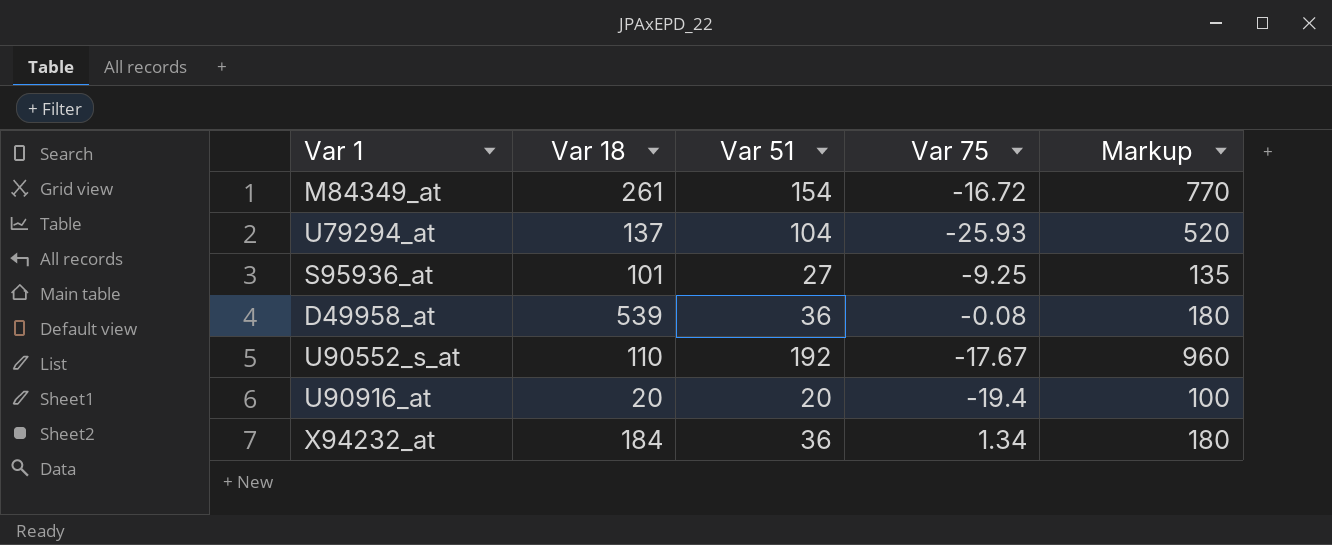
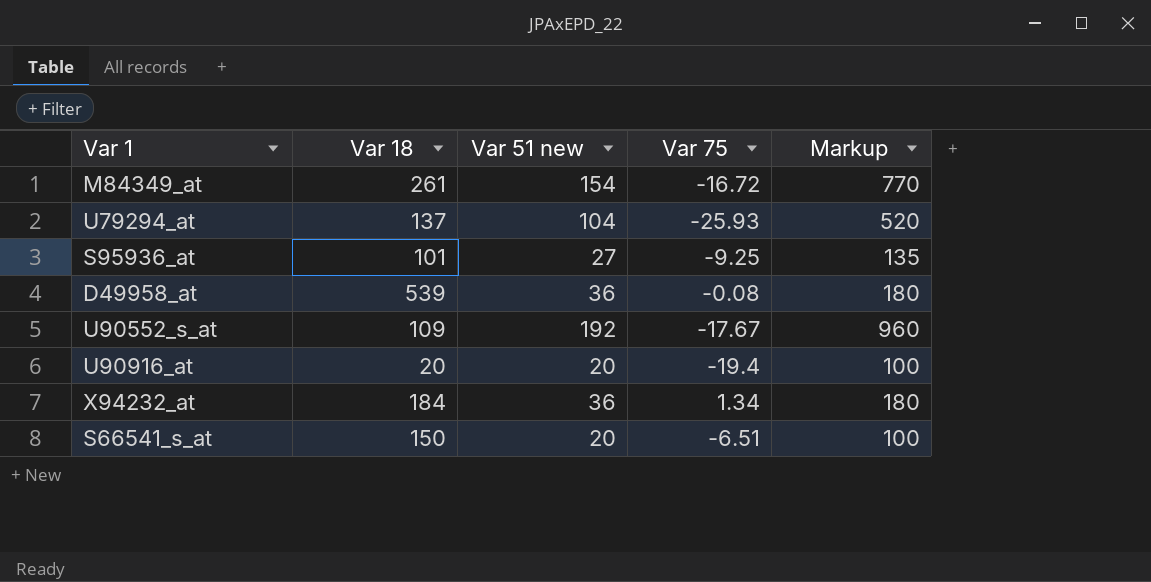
column name: Var 51 -> Var 51 new
U90552_s_at | Var 18: 110 -> 109
row S66541_s_at: none -> 150 | 20 | -6.51 | 100

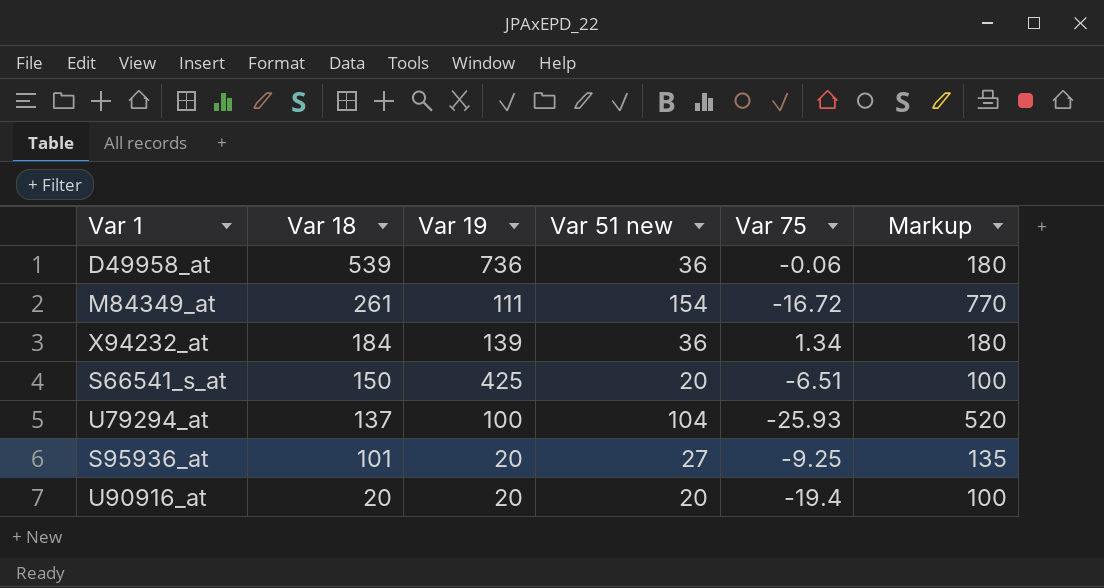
row order: none -> Var 18 descending
column Var 19 | position: none -> 3
row U90552_s_at: 109 | 192 | -17.67 | 960 -> none
D49958_at | Var 75: -0.08 -> -0.06

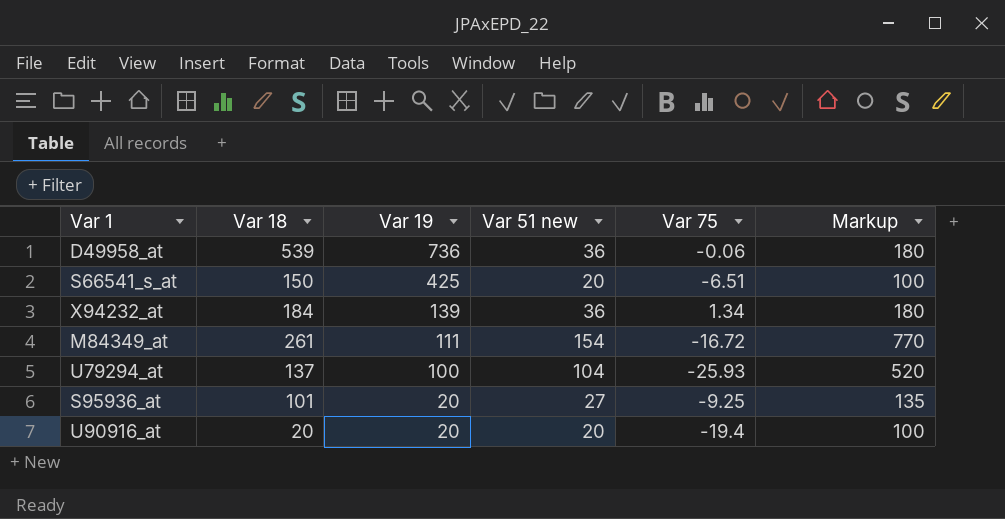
row order: Var 18 descending -> Var 19 descending

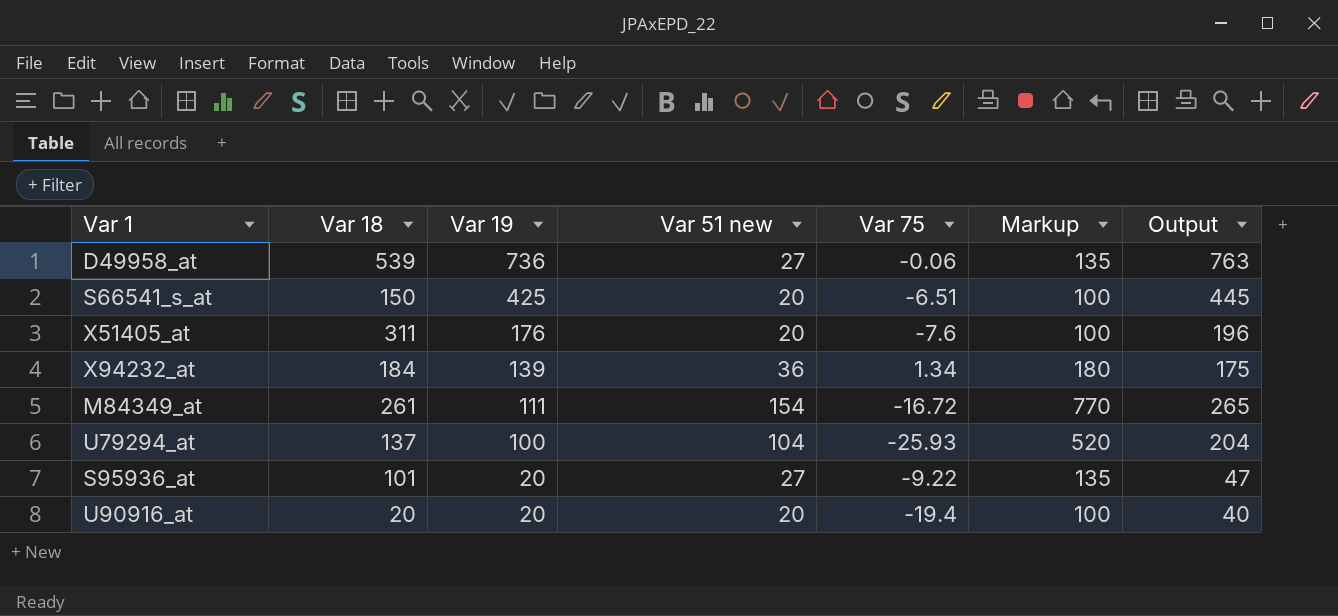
column Output | formula: none -> [Var 19] + [Var 51 new]
D49958_at | Var 51 new: 36 -> 27
D49958_at | Markup: 180 -> 135
row X51405_at: none -> 311 | 176 | 20 | -7.6 | 100 | 196
S95936_at | Var 75: -9.25 -> -9.22

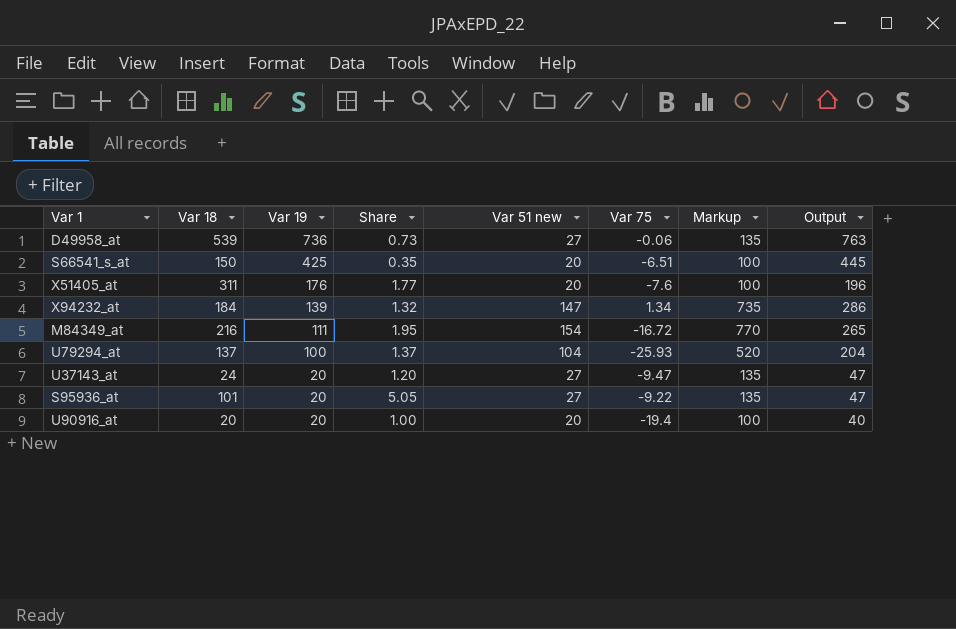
column Share | formula: none -> [Var 18] / [Var 19]
X94232_at | Var 51 new: 36 -> 147
X94232_at | Markup: 180 -> 735
X94232_at | Output: 175 -> 286
M84349_at | Var 18: 261 -> 216
row U37143_at: none -> 24 | 20 | 1.20 | 27 | -9.47 | 135 | 47

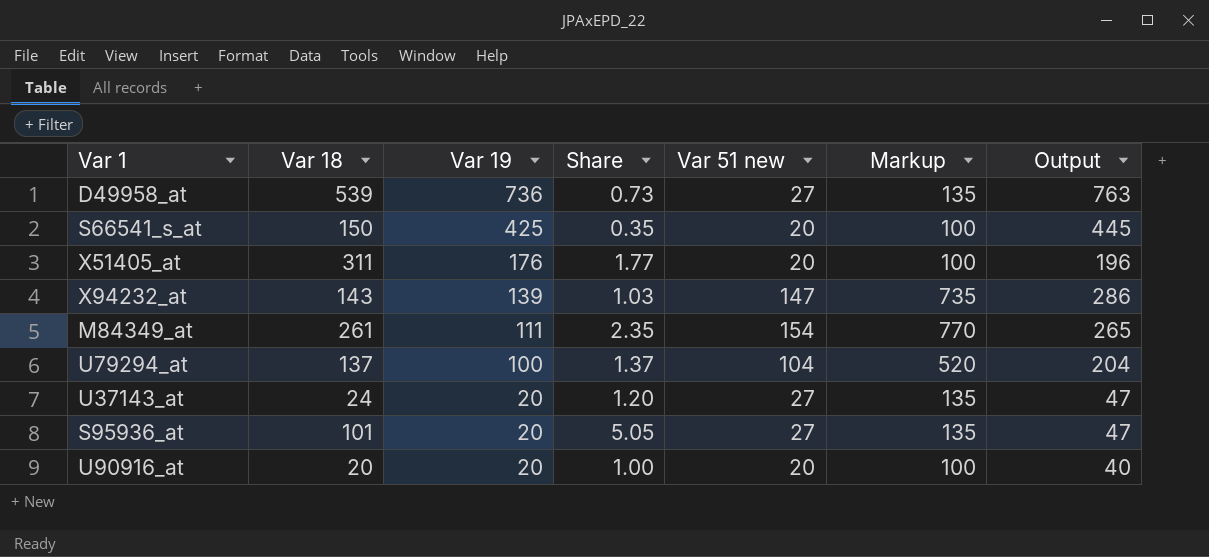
column Var 75 | position: 6 -> none
X94232_at | Var 18: 184 -> 143
X94232_at | Share: 1.32 -> 1.03
M84349_at | Var 18: 216 -> 261
M84349_at | Share: 1.95 -> 2.35

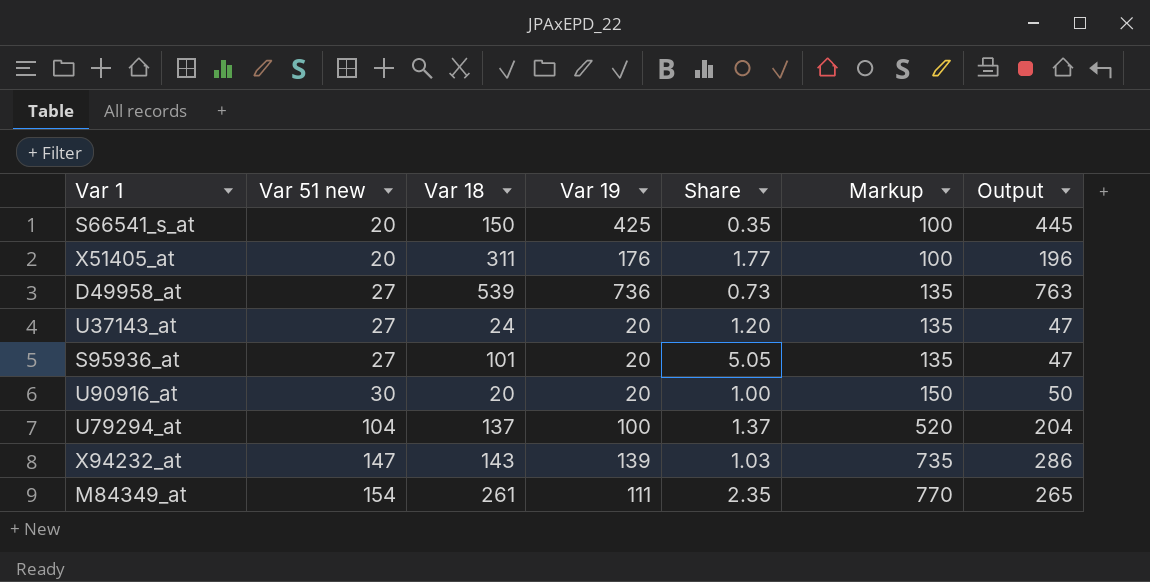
row order: Var 19 descending -> Var 51 new ascending
column Var 51 new | position: 5 -> 2
U90916_at | Var 51 new: 20 -> 30
U90916_at | Markup: 100 -> 150
U90916_at | Output: 40 -> 50

